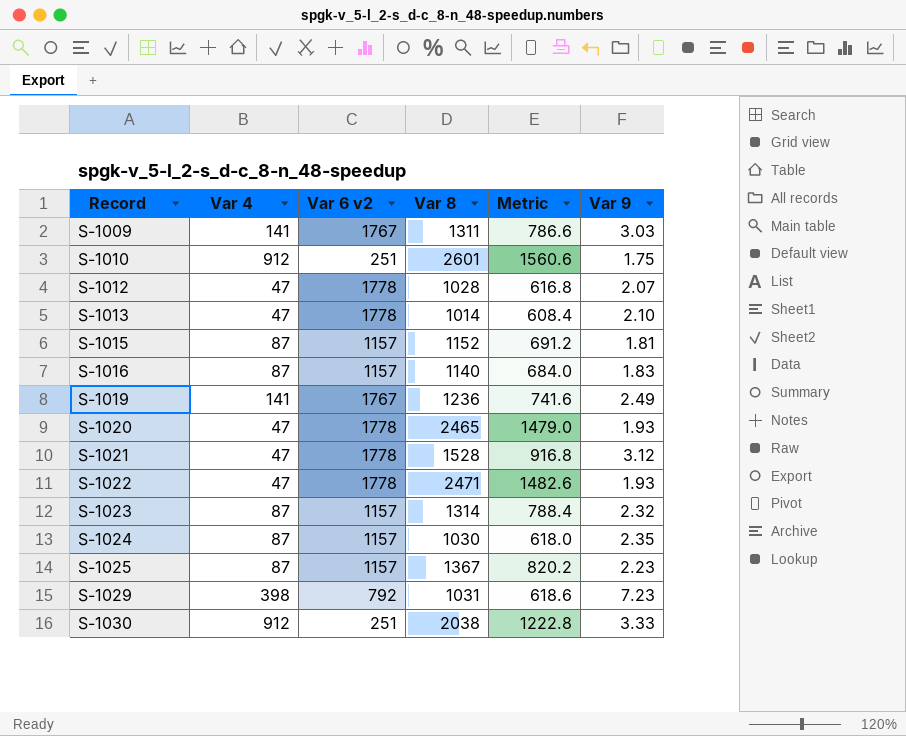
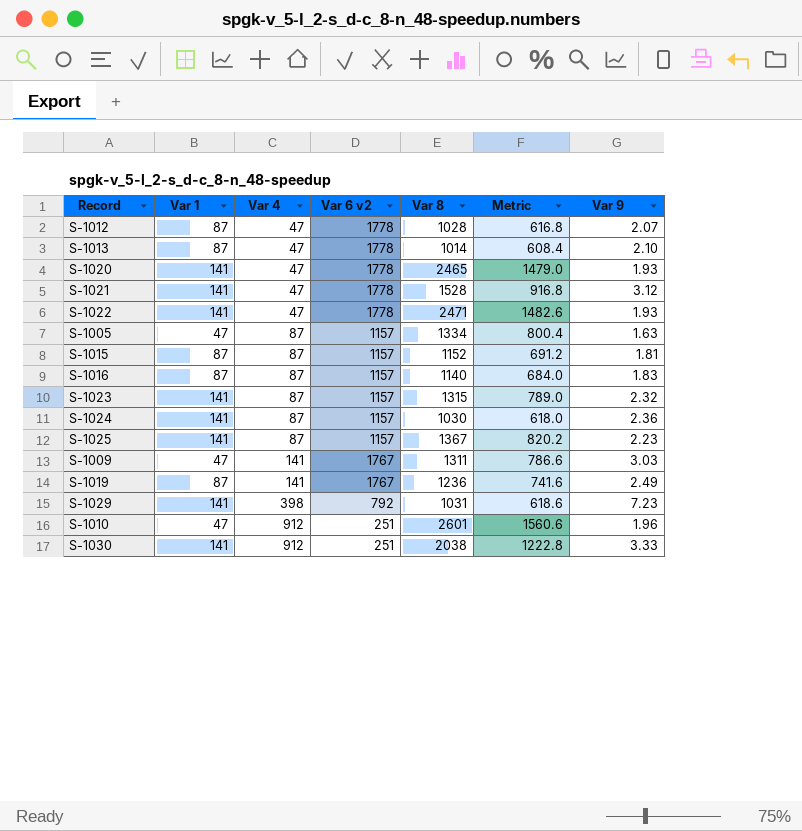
row order: Record ascending -> Var 4 ascending
column Var 1 | position: none -> 2
row S-1005: none -> 47 | 87 | 1157 | 1334 | 800.4 | 1.63
S-1023 | Var 8: 1314 -> 1315
S-1023 | Metric: 788.4 -> 789.0
S-1024 | Var 9: 2.35 -> 2.36
S-1010 | Var 9: 1.75 -> 1.96

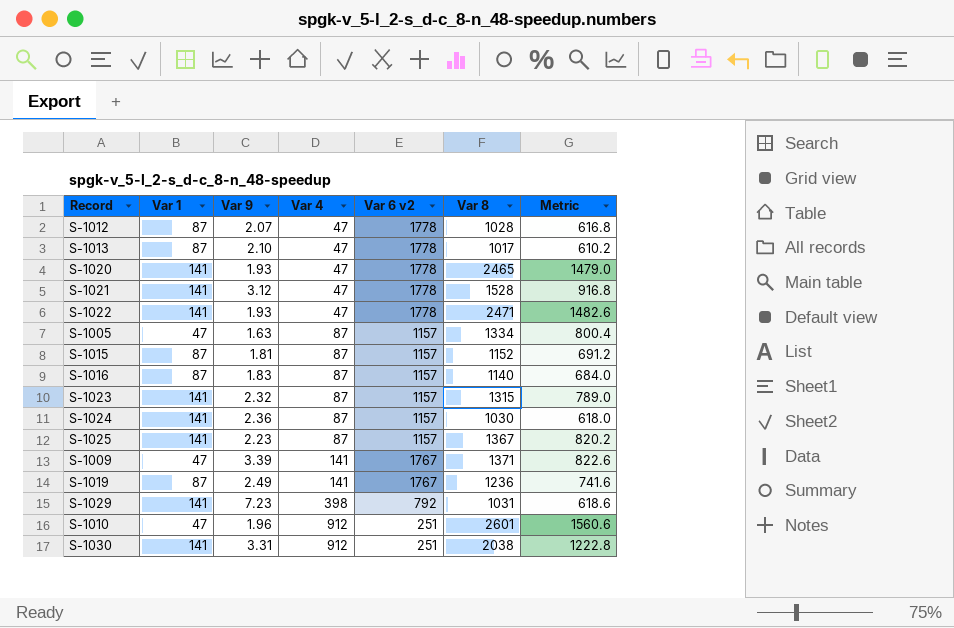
column Var 9 | position: 7 -> 3
S-1013 | Var 8: 1014 -> 1017
S-1013 | Metric: 608.4 -> 610.2
S-1009 | Var 9: 3.03 -> 3.39
S-1009 | Var 8: 1311 -> 1371
S-1009 | Metric: 786.6 -> 822.6
S-1030 | Var 9: 3.33 -> 3.31

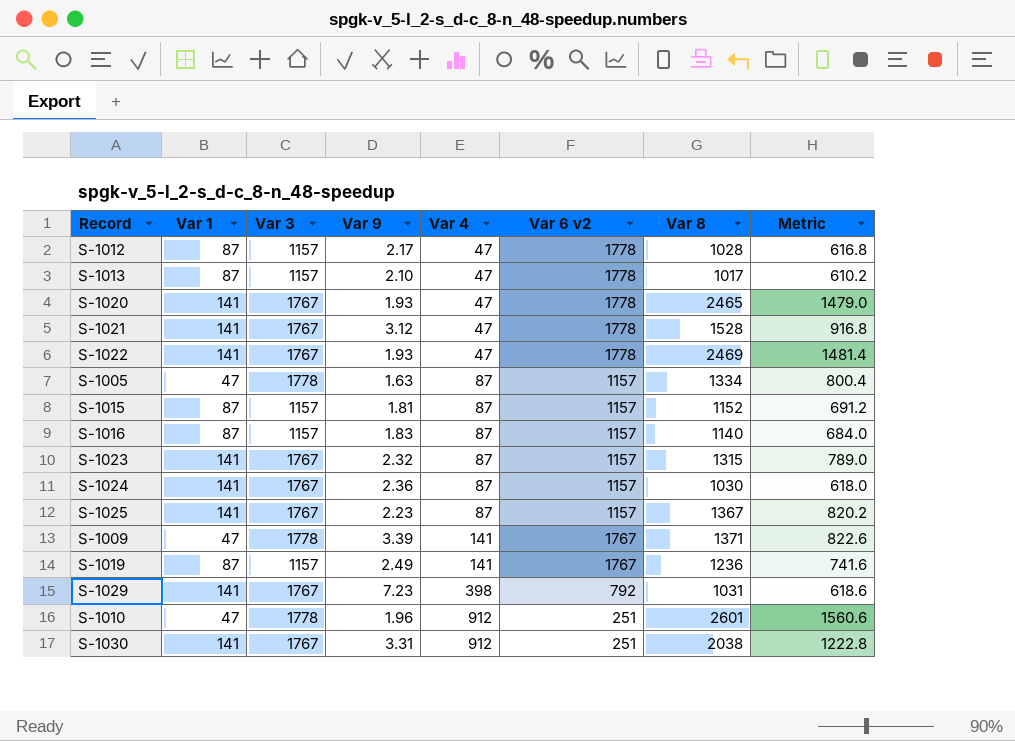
column Var 3 | position: none -> 3
S-1012 | Var 9: 2.07 -> 2.17
S-1022 | Var 8: 2471 -> 2469
S-1022 | Metric: 1482.6 -> 1481.4

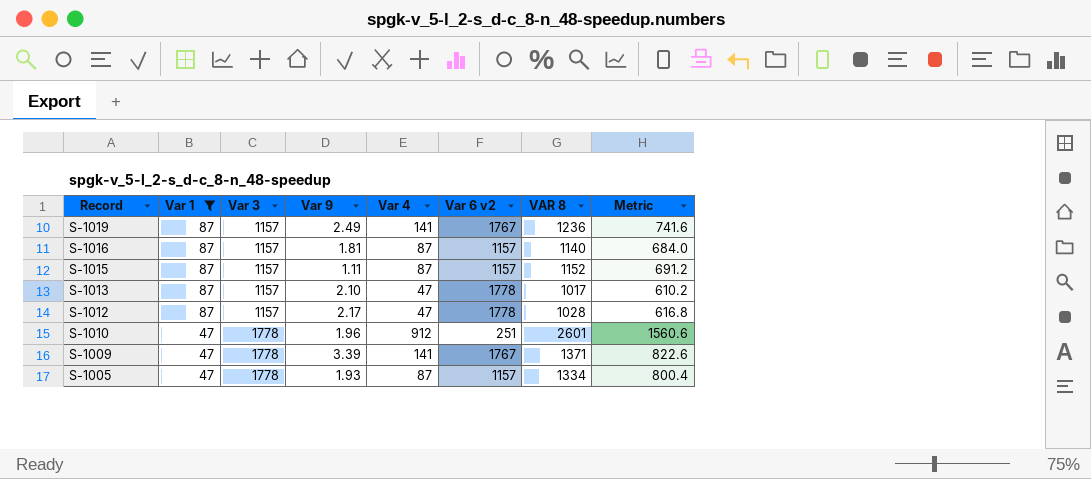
filter: none -> Var 1 != 141
row order: Var 4 ascending -> Record descending
column name: Var 8 -> VAR 8
S-1016 | Var 9: 1.83 -> 1.81
S-1015 | Var 9: 1.81 -> 1.11
S-1005 | Var 9: 1.63 -> 1.93

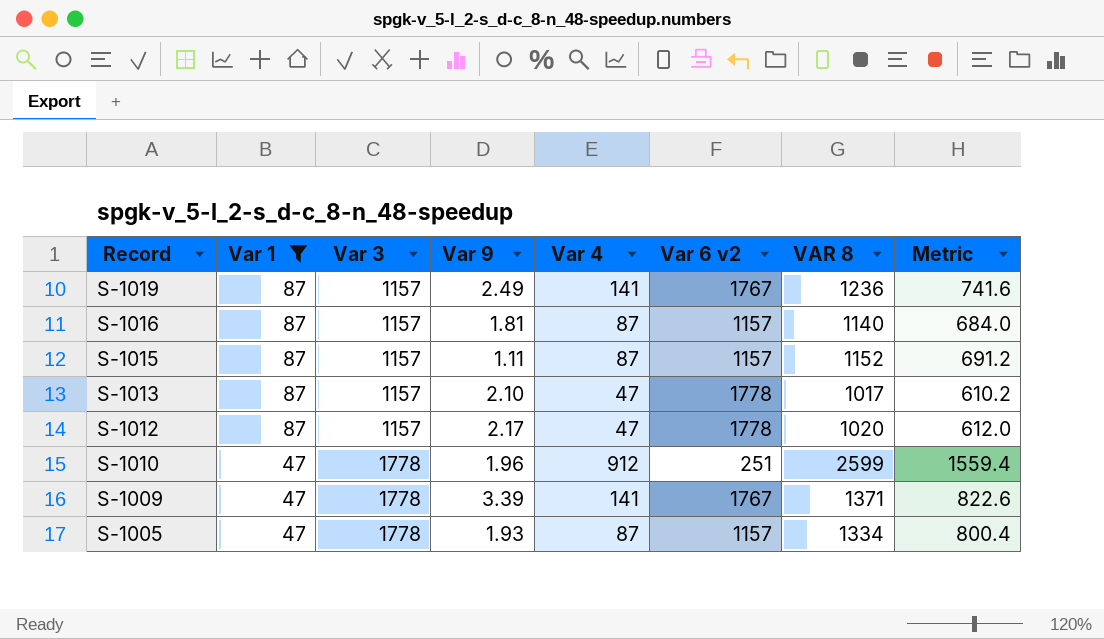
S-1012 | VAR 8: 1028 -> 1020
S-1012 | Metric: 616.8 -> 612.0
S-1010 | VAR 8: 2601 -> 2599
S-1010 | Metric: 1560.6 -> 1559.4

